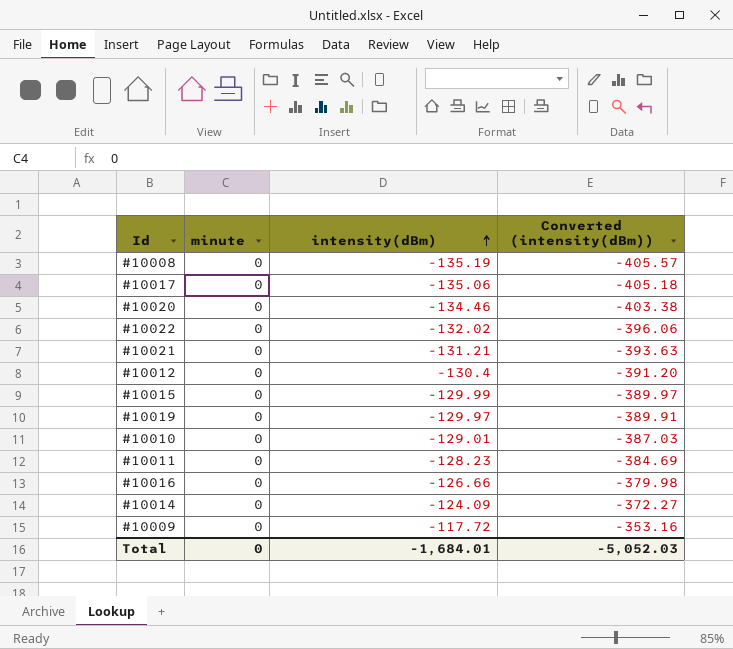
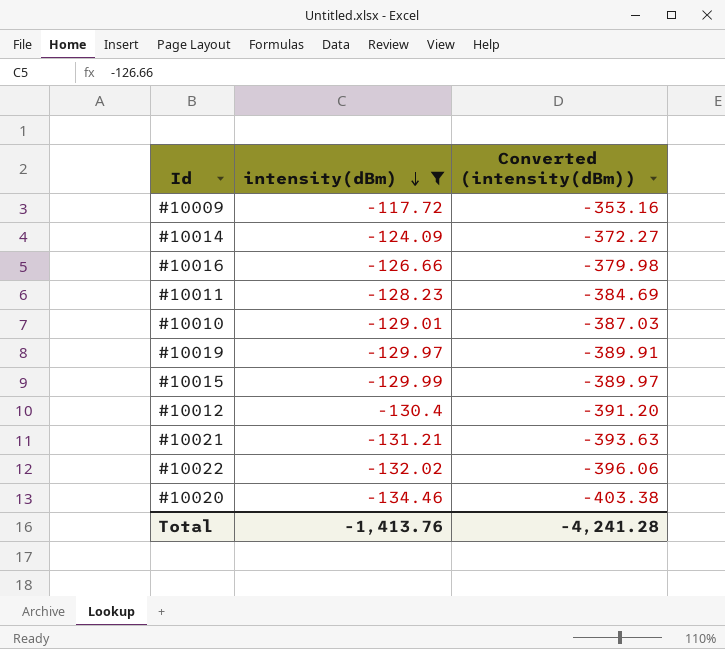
filter: none -> intensity(dBm) >= -134.46
row order: intensity(dBm) ascending -> intensity(dBm) descending
column minute | position: 2 -> none
Total | intensity(dBm): -1,684.01 -> -1,413.76
Total | Converted (intensity(dBm)): -5,052.03 -> -4,241.28

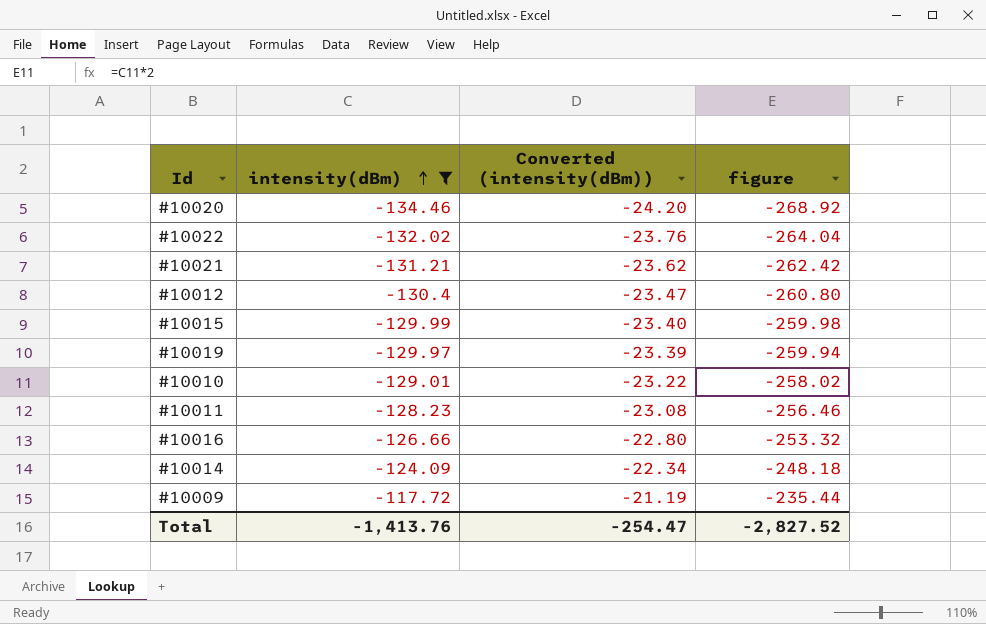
row order: intensity(dBm) descending -> intensity(dBm) ascending
column Converted (intensity(dBm)) | formula: [intensity(dBm)] * 3 -> [intensity(dBm)] * 0.18
column figure | formula: none -> [intensity(dBm)] * 2
Total | Converted (intensity(dBm)): -4,241.28 -> -254.47

